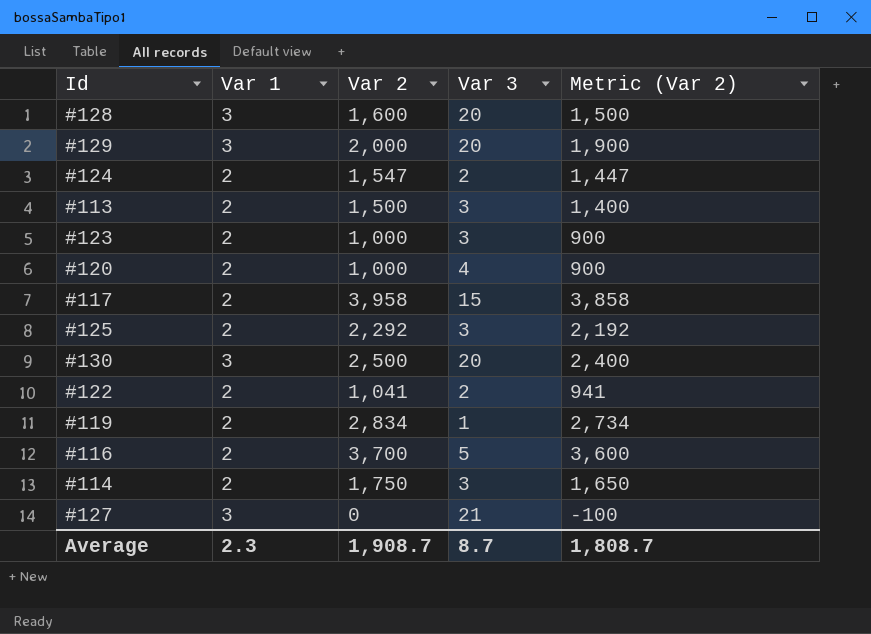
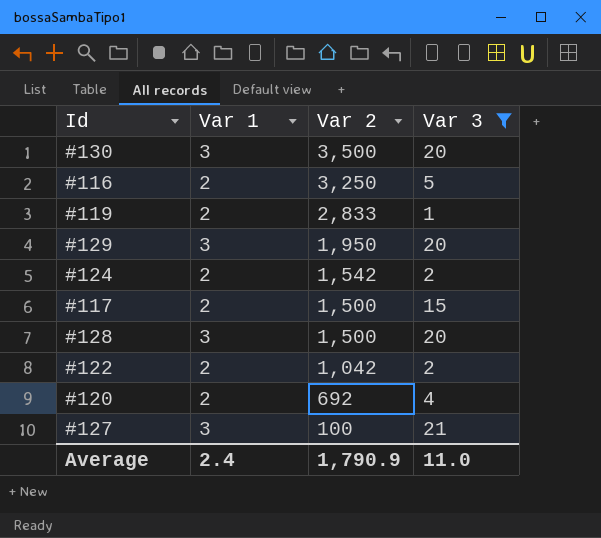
filter: none -> Var 3 != 3
row order: none -> Var 2 descending
column Metric (Var 2) | formula: [Var 2] - 100 -> none
#130 | Var 2: 2,500 -> 3,500
#116 | Var 2: 3,700 -> 3,250
#119 | Var 2: 2,834 -> 2,833
#129 | Var 2: 2,000 -> 1,950
#124 | Var 2: 1,547 -> 1,542
#117 | Var 2: 3,958 -> 1,500
#128 | Var 2: 1,600 -> 1,500
#122 | Var 2: 1,041 -> 1,042
#120 | Var 2: 1,000 -> 692
#127 | Var 2: 0 -> 100
Average | Var 1: 2.3 -> 2.4
Average | Var 2: 1,908.7 -> 1,790.9
Average | Var 3: 8.7 -> 11.0

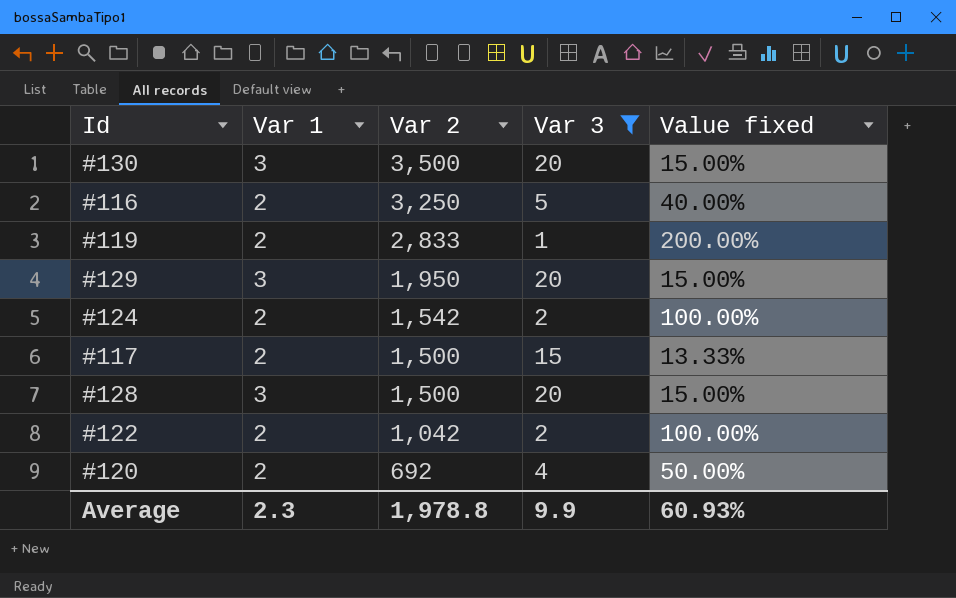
column Value fixed | formula: none -> [Var 1] / [Var 3]
row #127: 3 | 100 | 21 -> none
Average | Var 1: 2.4 -> 2.3
Average | Var 2: 1,790.9 -> 1,978.8
Average | Var 3: 11.0 -> 9.9

